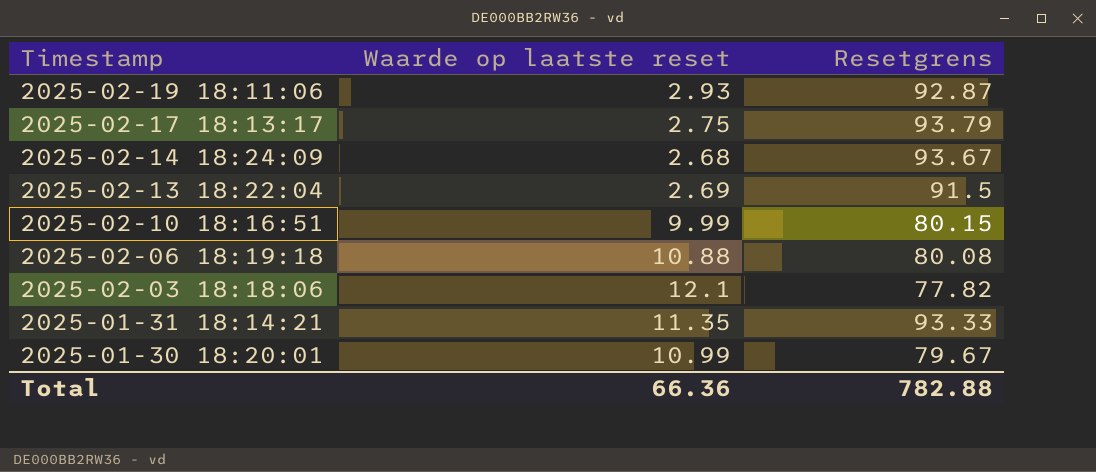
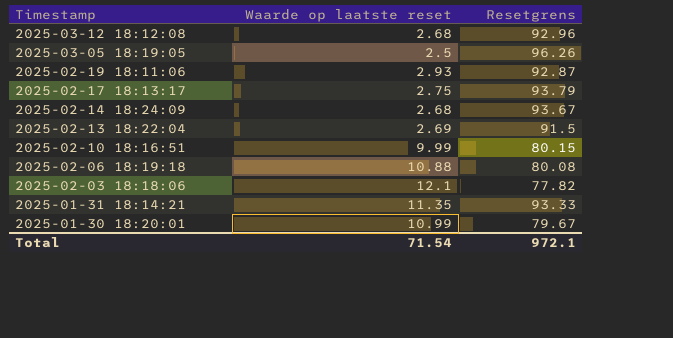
row 2025-03-12 18:12:08: none -> 2.68 | 92.96
row 2025-03-05 18:19:05: none -> 2.5 | 96.26
Total | Waarde op laatste reset: 66.36 -> 71.54
Total | Resetgrens: 782.88 -> 972.1

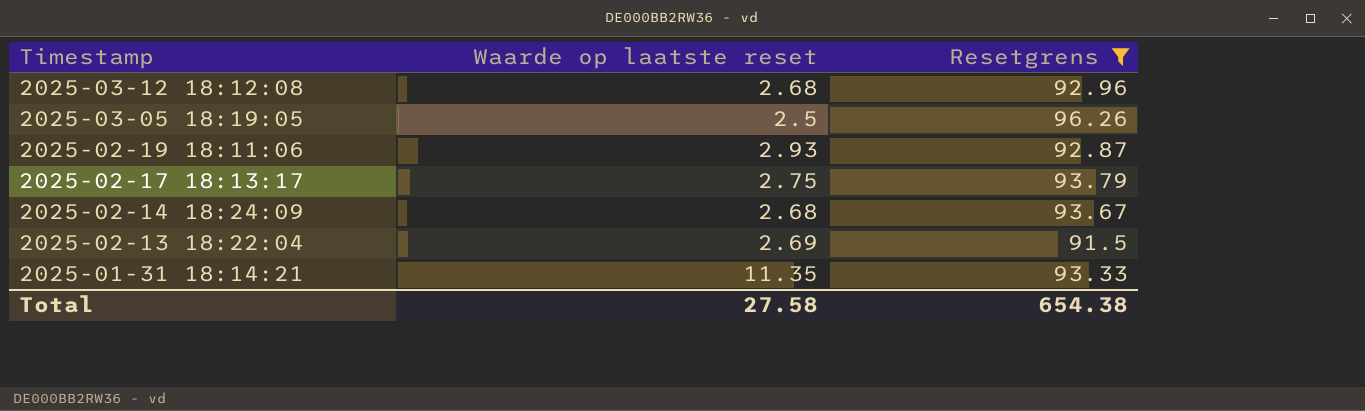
filter: none -> Resetgrens >= 91.5
Total | Waarde op laatste reset: 71.54 -> 27.58
Total | Resetgrens: 972.1 -> 654.38

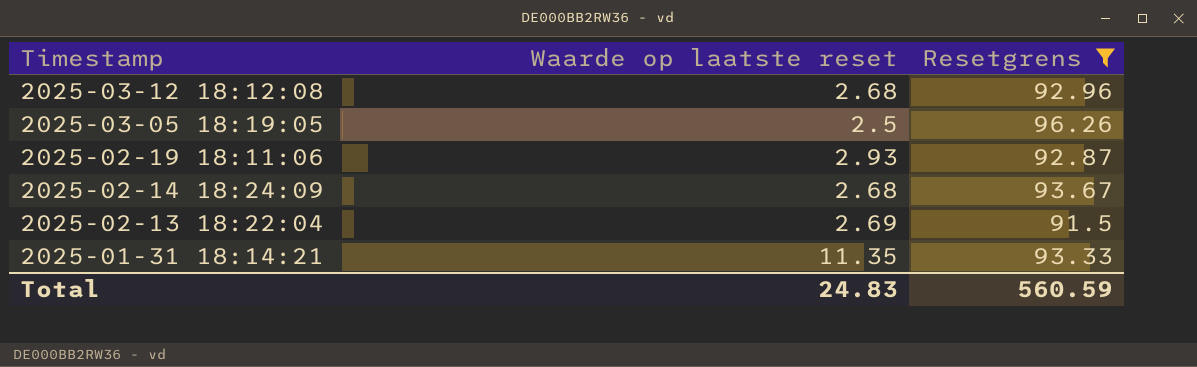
row 2025-02-17 18:13:17: 2.75 | 93.79 -> none
Total | Waarde op laatste reset: 27.58 -> 24.83
Total | Resetgrens: 654.38 -> 560.59

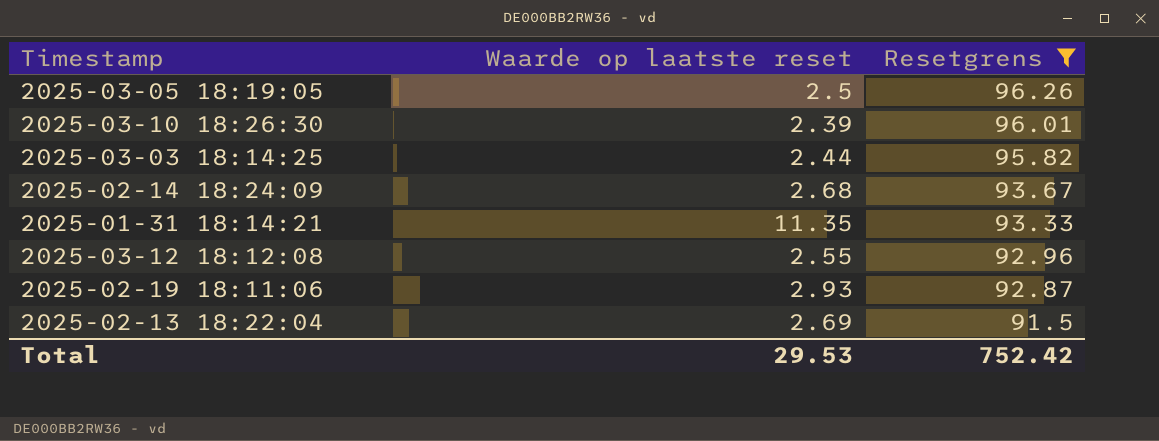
row order: Timestamp descending -> Resetgrens descending
row 2025-03-10 18:26:30: none -> 2.39 | 96.01
row 2025-03-03 18:14:25: none -> 2.44 | 95.82
2025-03-12 18:12:08 | Waarde op laatste reset: 2.68 -> 2.55
Total | Waarde op laatste reset: 24.83 -> 29.53
Total | Resetgrens: 560.59 -> 752.42

